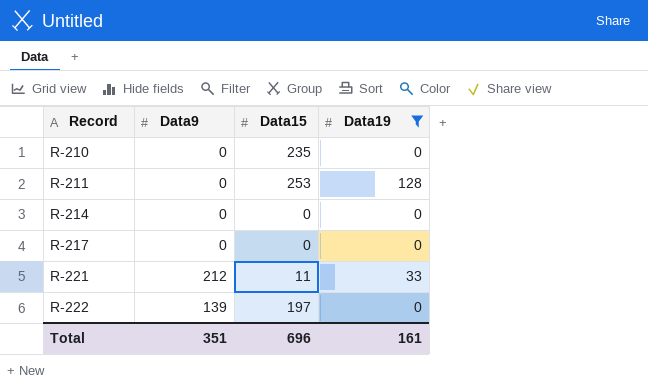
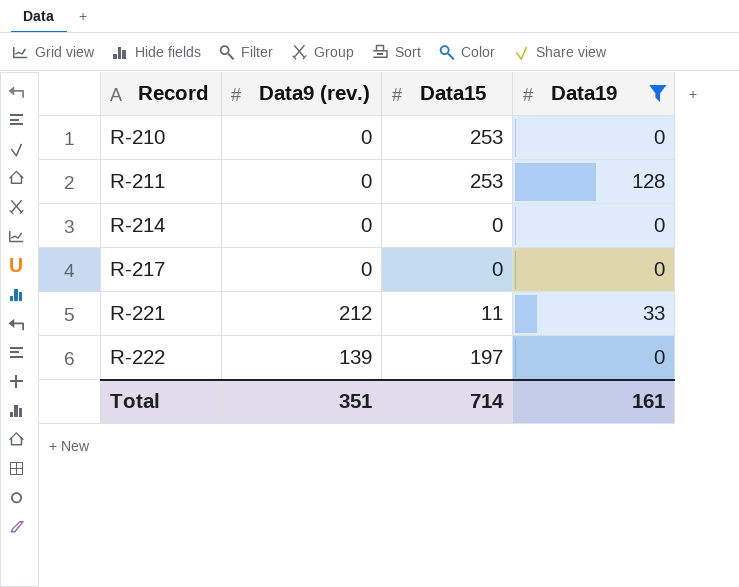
column name: Data9 -> Data9 (rev.)
R-210 | Data15: 235 -> 253
Total | Data15: 696 -> 714

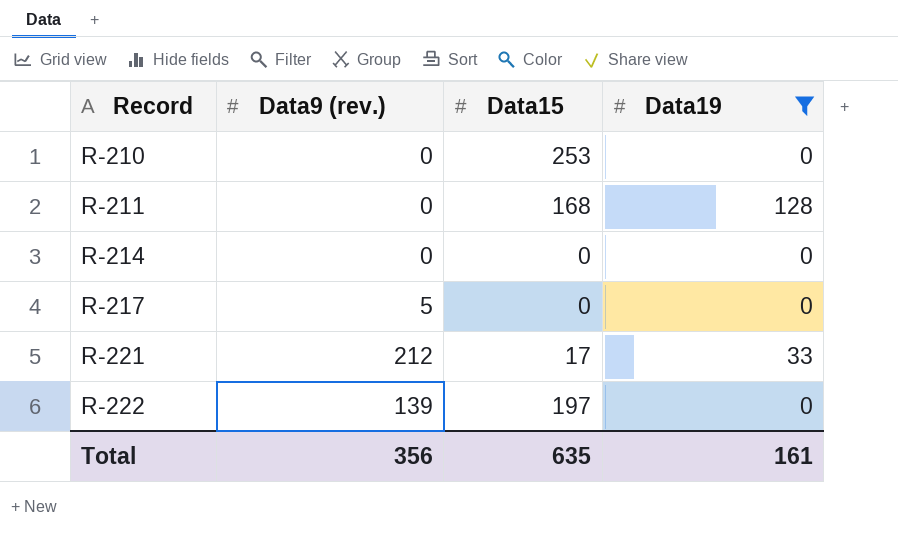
R-211 | Data15: 253 -> 168
R-217 | Data9 (rev.): 0 -> 5
R-221 | Data15: 11 -> 17
Total | Data9 (rev.): 351 -> 356
Total | Data15: 714 -> 635

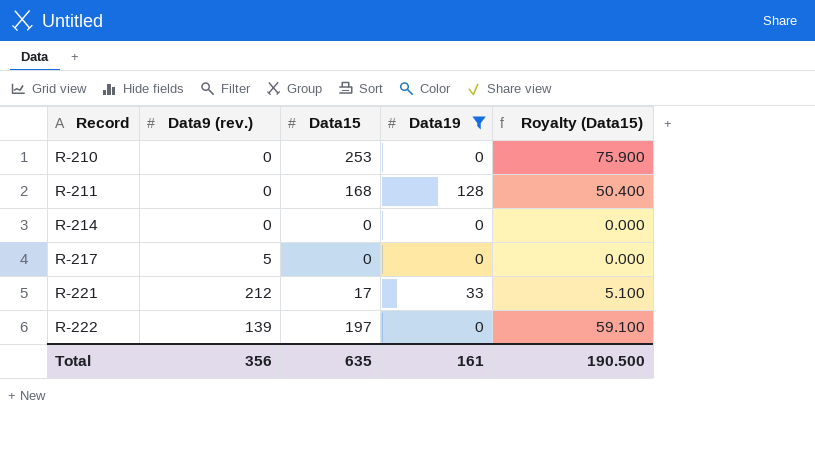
column Royalty (Data15) | formula: none -> [Data15] * 0.3

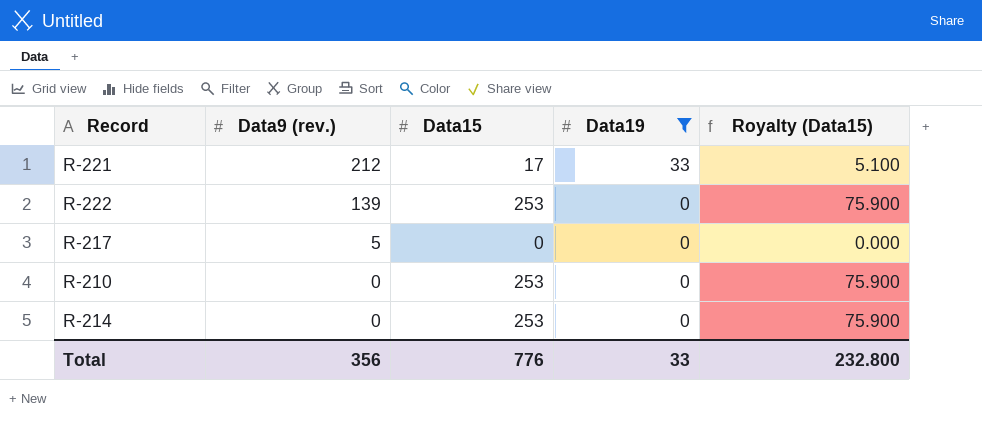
row order: Record ascending -> Data9 (rev.) descending
row R-211: 0 | 168 | 128 | 50.400 -> none
R-222 | Data15: 197 -> 253
R-222 | Royalty (Data15): 59.100 -> 75.900
R-214 | Data15: 0 -> 253
R-214 | Royalty (Data15): 0.000 -> 75.900
Total | Data15: 635 -> 776
Total | Data19: 161 -> 33
Total | Royalty (Data15): 190.500 -> 232.800

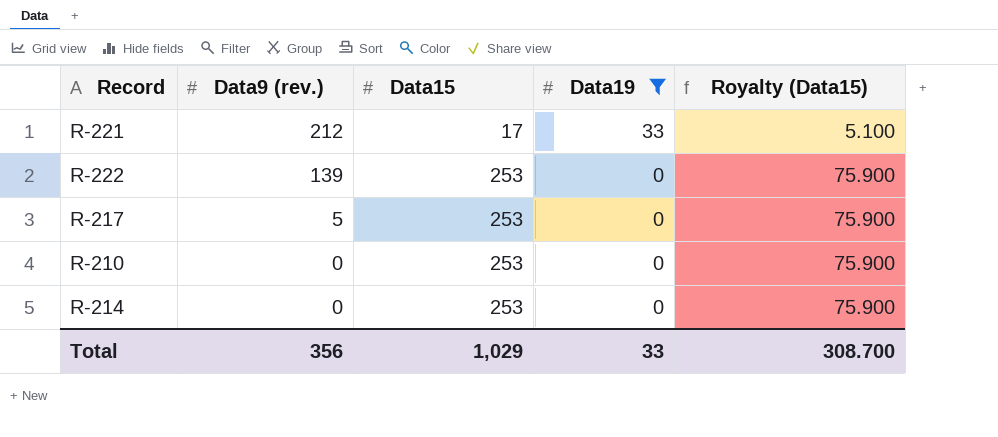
R-217 | Data15: 0 -> 253
R-217 | Royalty (Data15): 0.000 -> 75.900
Total | Data15: 776 -> 1,029
Total | Royalty (Data15): 232.800 -> 308.700

